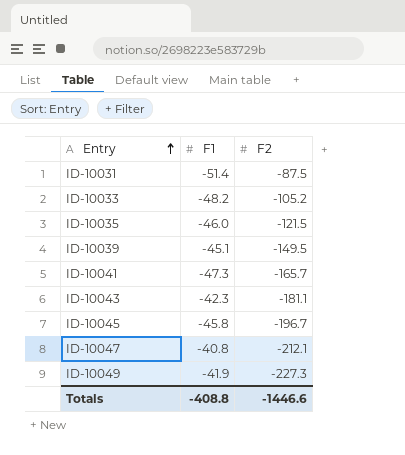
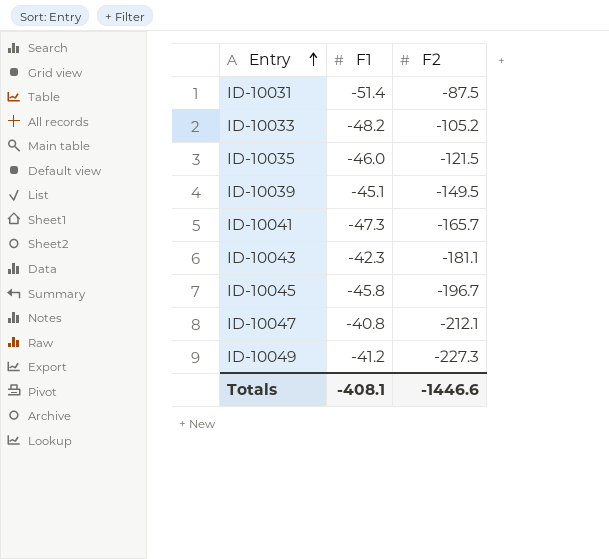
ID-10049 | F1: -41.9 -> -41.2
Totals | F1: -408.8 -> -408.1

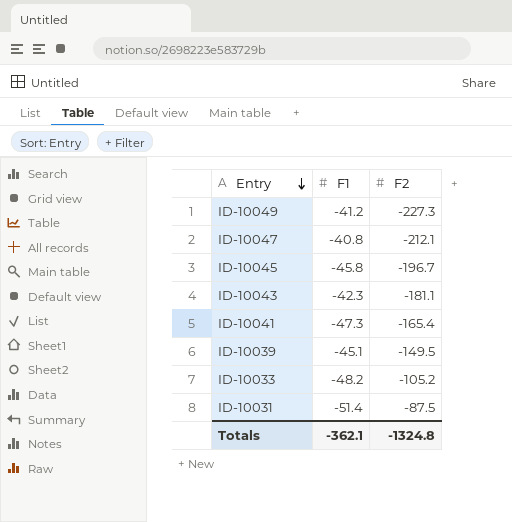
row order: Entry ascending -> Entry descending
row ID-10035: -46.0 | -121.5 -> none
ID-10041 | F2: -165.7 -> -165.4
Totals | F1: -408.1 -> -362.1
Totals | F2: -1446.6 -> -1324.8

